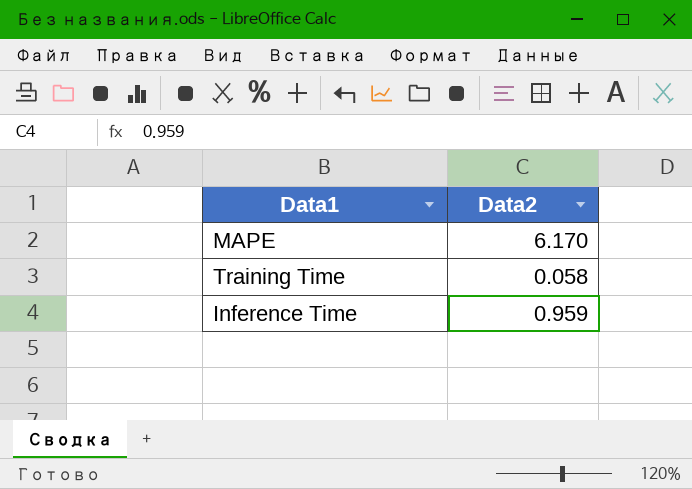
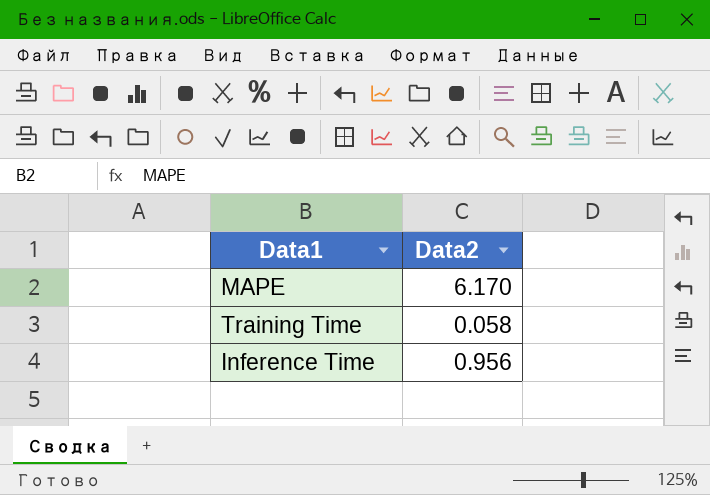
Inference Time | Data2: 0.959 -> 0.956

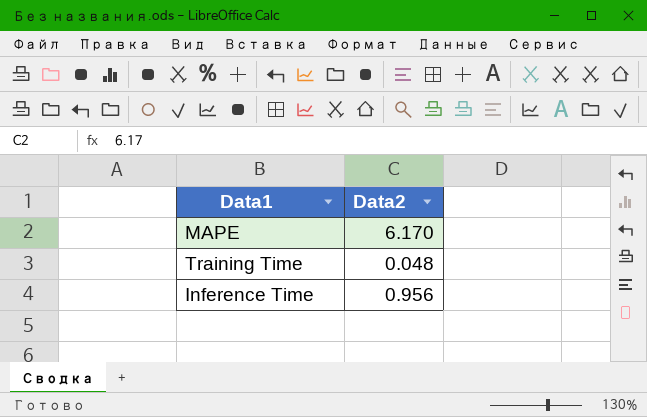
Training Time | Data2: 0.058 -> 0.048

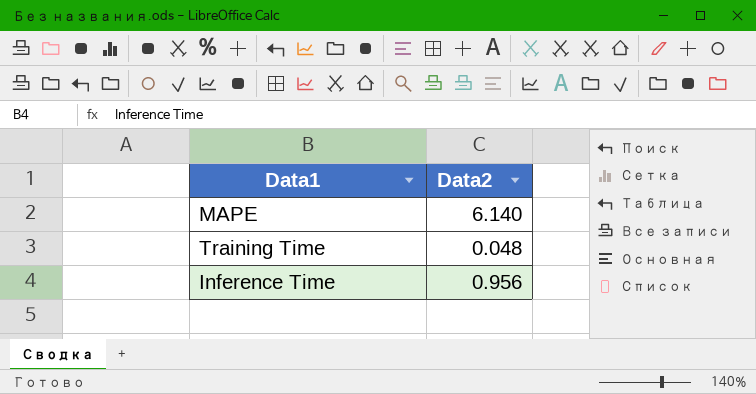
MAPE | Data2: 6.170 -> 6.140

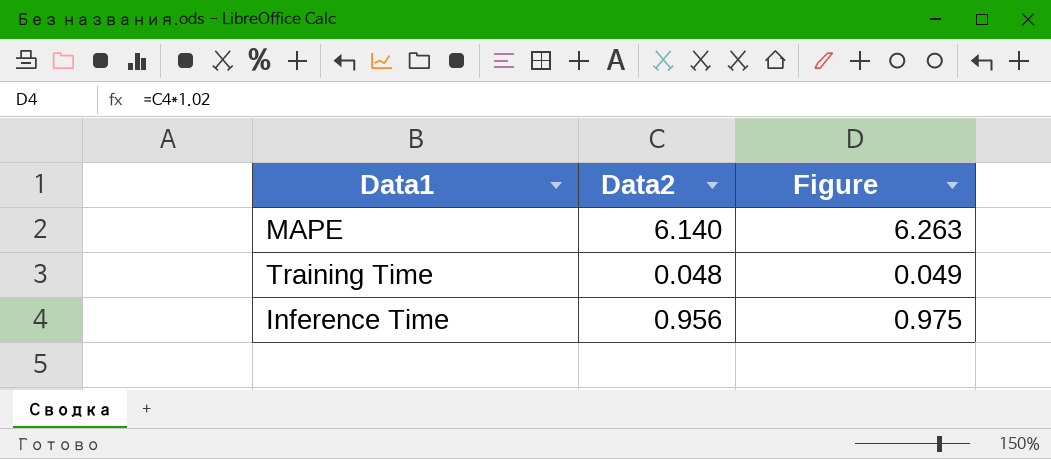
column Figure | formula: none -> [Data2] * 1.02

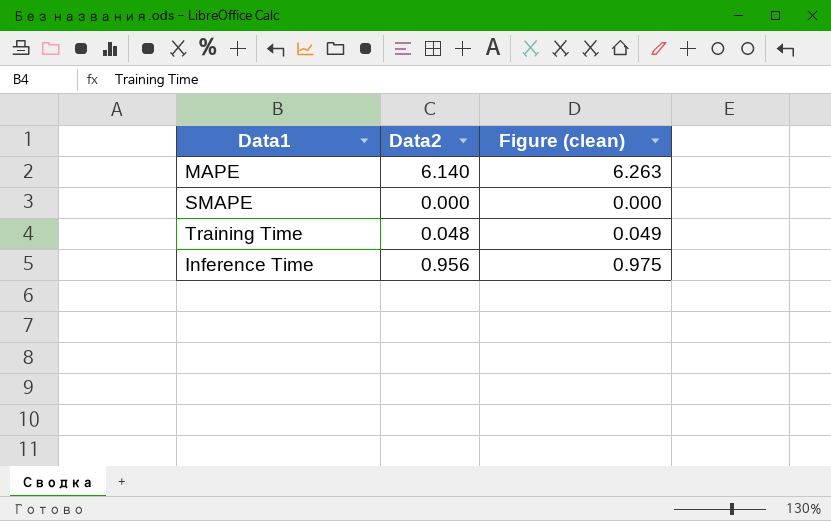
column name: Figure -> Figure (clean)
row SMAPE: none -> 0.000 | 0.000

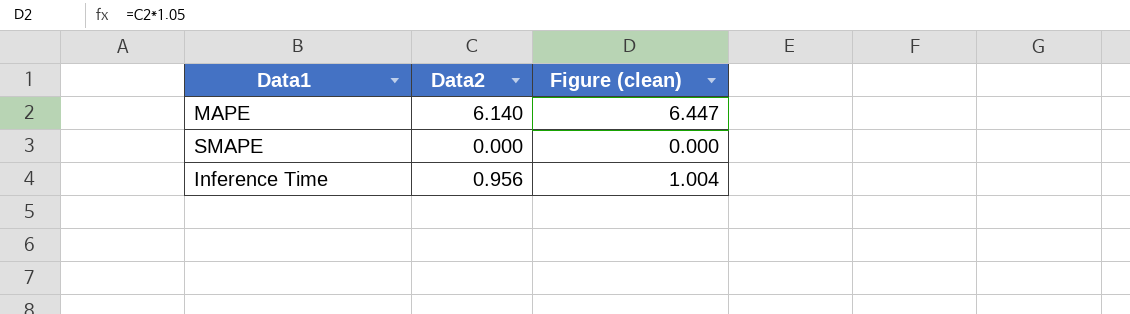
column Figure (clean) | formula: [Data2] * 1.02 -> [Data2] * 1.05
row Training Time: 0.048 | 0.049 -> none

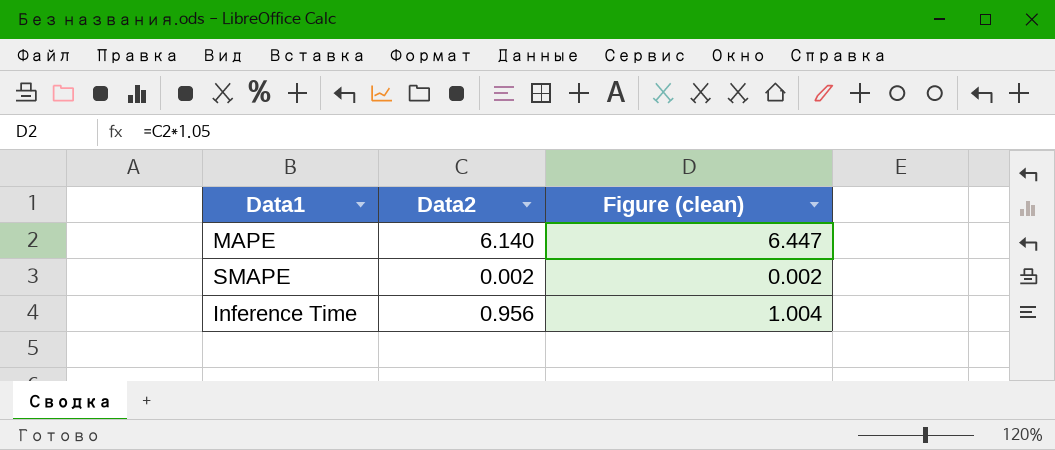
SMAPE | Data2: 0.000 -> 0.002
SMAPE | Figure (clean): 0.000 -> 0.002

